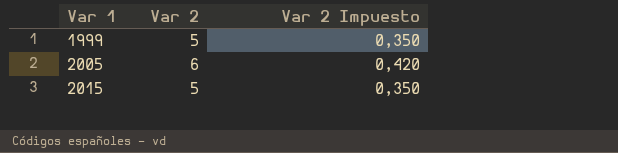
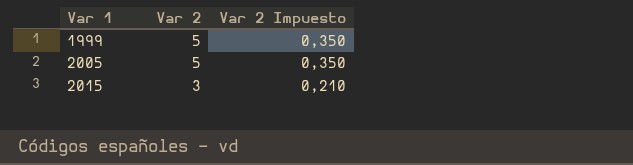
2005 | Var 2: 6 -> 5
2005 | Var 2 Impuesto: 0,420 -> 0,350
2015 | Var 2: 5 -> 3
2015 | Var 2 Impuesto: 0,350 -> 0,210

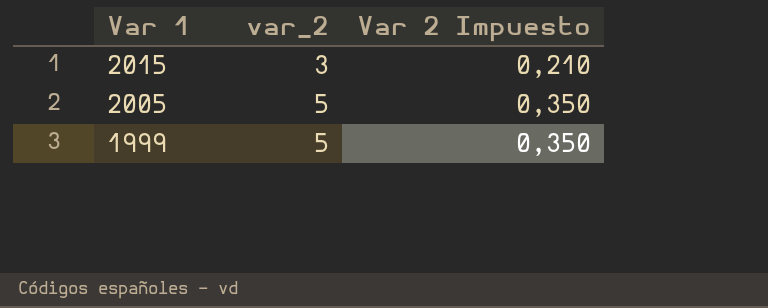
row order: Var 1 ascending -> Var 1 descending
column name: Var 2 -> var_2

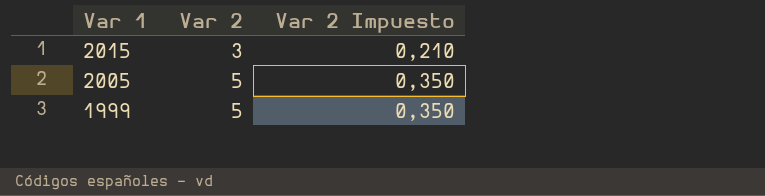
column name: var_2 -> Var 2

